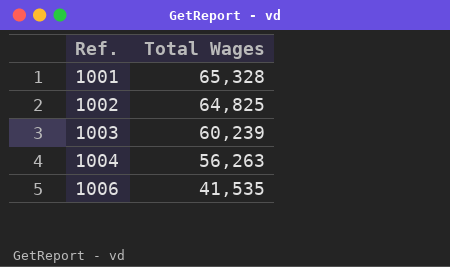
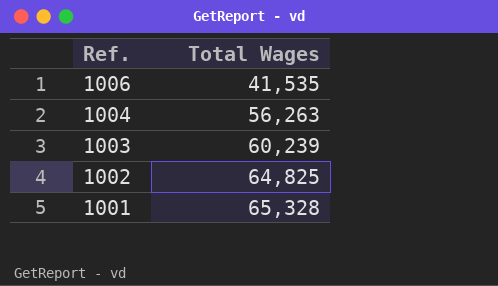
row order: Ref. ascending -> Ref. descending

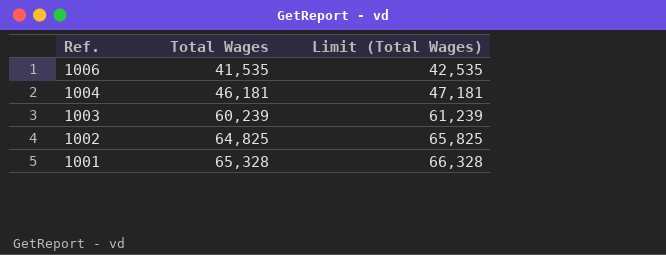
column Limit (Total Wages) | formula: none -> [Total Wages] + 1000
1004 | Total Wages: 56,263 -> 46,181

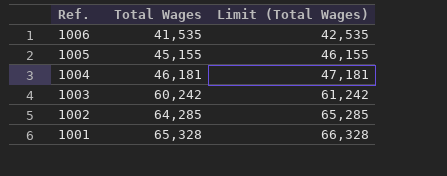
row 1005: none -> 45,155 | 46,155
1003 | Total Wages: 60,239 -> 60,242
1003 | Limit (Total Wages): 61,239 -> 61,242
1002 | Total Wages: 64,825 -> 64,285
1002 | Limit (Total Wages): 65,825 -> 65,285

